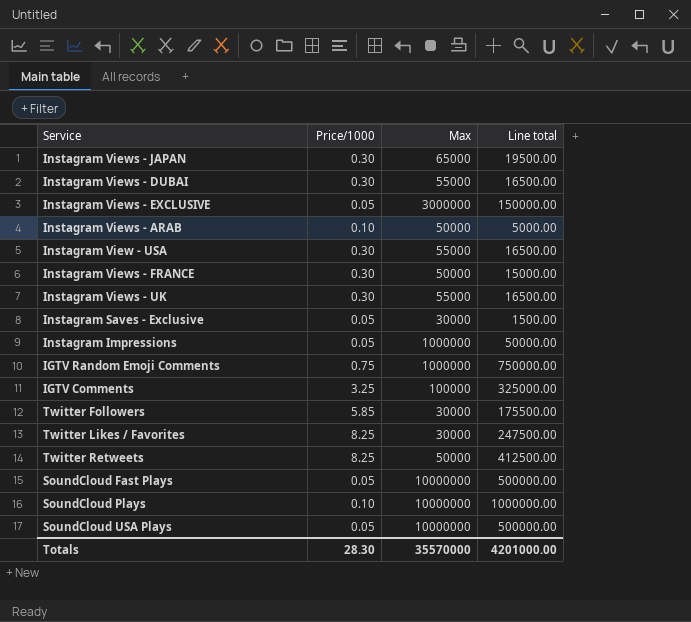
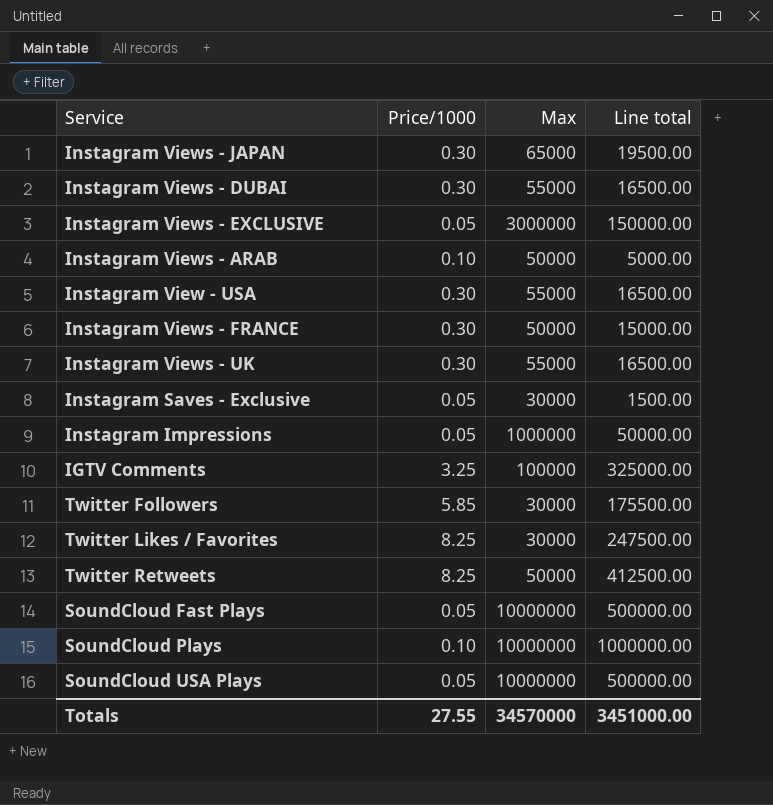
row IGTV Random Emoji Comments: 0.75 | 1000000 | 750000.00 -> none
Totals | Price/1000: 28.30 -> 27.55
Totals | Max: 35570000 -> 34570000
Totals | Line total: 4201000.00 -> 3451000.00

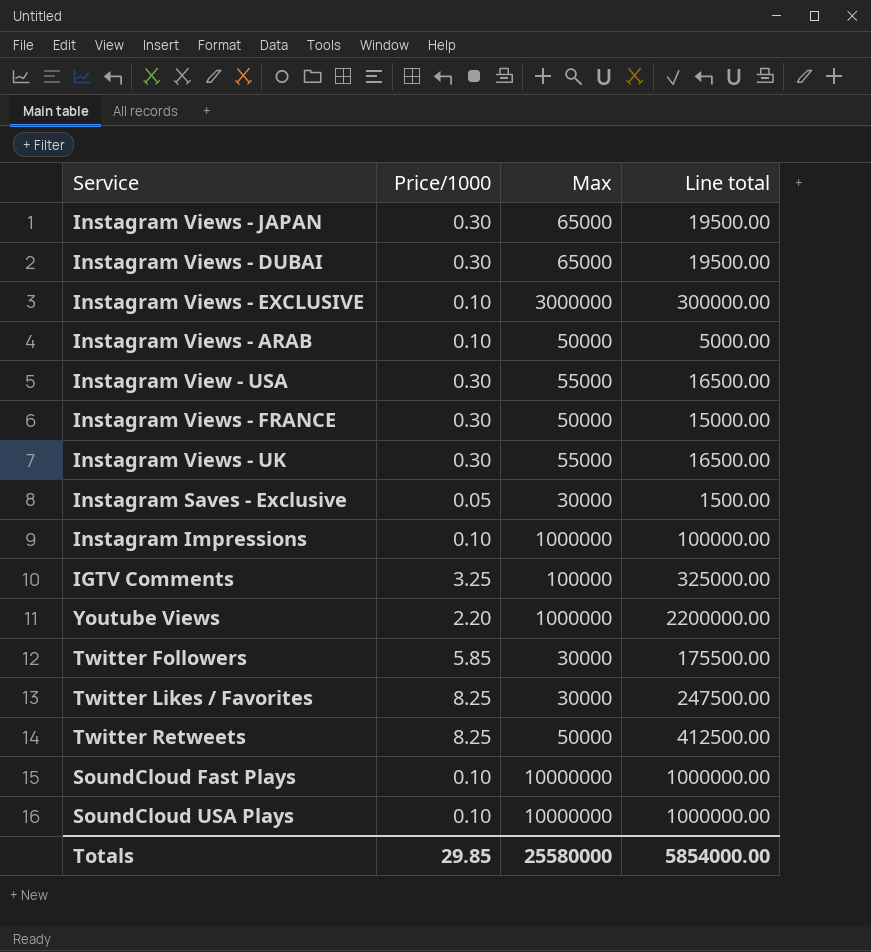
row SoundCloud Plays: 0.10 | 10000000 | 1000000.00 -> none
Instagram Views - DUBAI | Max: 55000 -> 65000
Instagram Views - DUBAI | Line total: 16500.00 -> 19500.00
Instagram Views - EXCLUSIVE | Price/1000: 0.05 -> 0.10
Instagram Views - EXCLUSIVE | Line total: 150000.00 -> 300000.00
Instagram Impressions | Price/1000: 0.05 -> 0.10
Instagram Impressions | Line total: 50000.00 -> 100000.00
row Youtube Views: none -> 2.20 | 1000000 | 2200000.00
SoundCloud Fast Plays | Price/1000: 0.05 -> 0.10
SoundCloud Fast Plays | Line total: 500000.00 -> 1000000.00
SoundCloud USA Plays | Price/1000: 0.05 -> 0.10
SoundCloud USA Plays | Line total: 500000.00 -> 1000000.00
Totals | Price/1000: 27.55 -> 29.85
Totals | Max: 34570000 -> 25580000
Totals | Line total: 3451000.00 -> 5854000.00

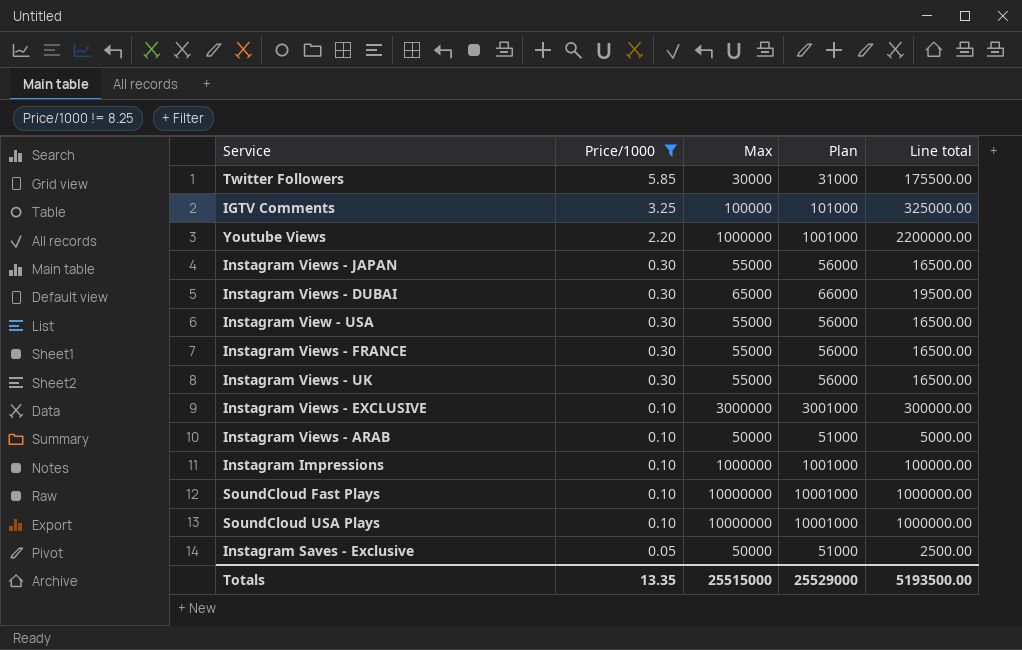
filter: none -> Price/1000 != 8.25
row order: none -> Price/1000 descending
column Plan | formula: none -> [Max] + 1000
Instagram Views - JAPAN | Max: 65000 -> 55000
Instagram Views - JAPAN | Line total: 19500.00 -> 16500.00
Instagram Views - FRANCE | Max: 50000 -> 55000
Instagram Views - FRANCE | Line total: 15000.00 -> 16500.00
Instagram Saves - Exclusive | Max: 30000 -> 50000
Instagram Saves - Exclusive | Line total: 1500.00 -> 2500.00
Totals | Price/1000: 29.85 -> 13.35
Totals | Max: 25580000 -> 25515000
Totals | Line total: 5854000.00 -> 5193500.00

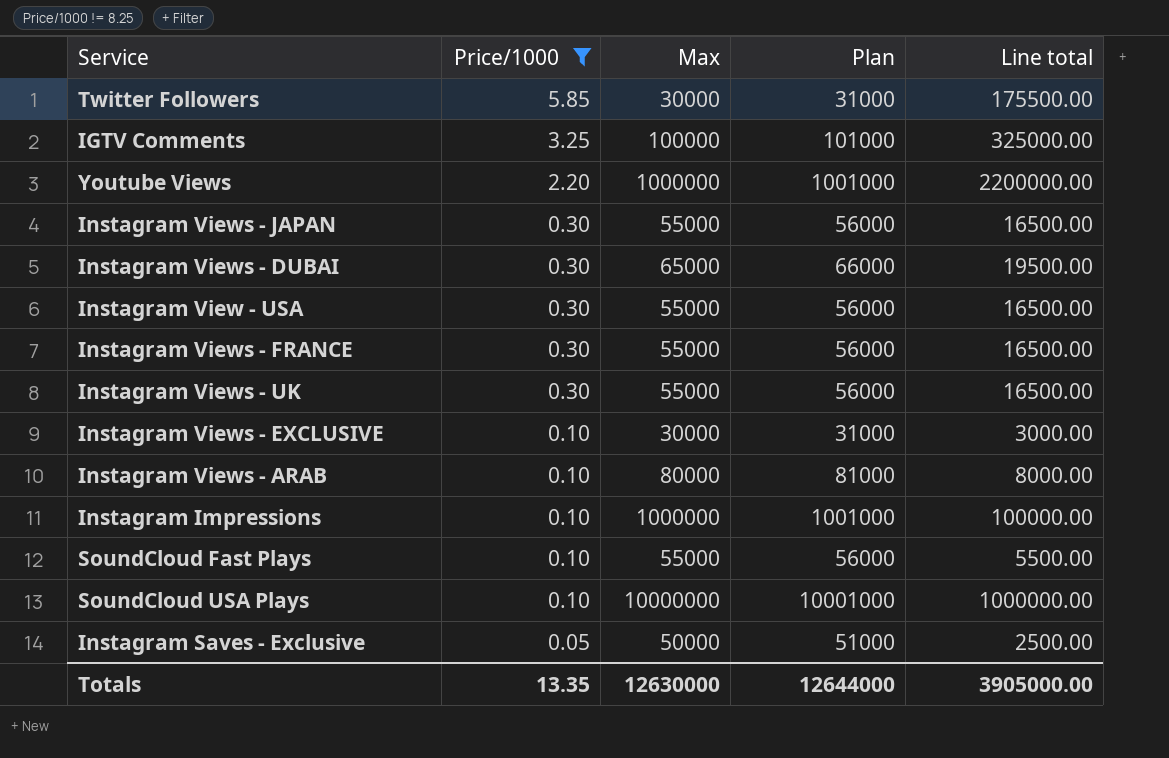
Instagram Views - EXCLUSIVE | Max: 3000000 -> 30000
Instagram Views - EXCLUSIVE | Plan: 3001000 -> 31000
Instagram Views - EXCLUSIVE | Line total: 300000.00 -> 3000.00
Instagram Views - ARAB | Max: 50000 -> 80000
Instagram Views - ARAB | Plan: 51000 -> 81000
Instagram Views - ARAB | Line total: 5000.00 -> 8000.00
SoundCloud Fast Plays | Max: 10000000 -> 55000
SoundCloud Fast Plays | Plan: 10001000 -> 56000
SoundCloud Fast Plays | Line total: 1000000.00 -> 5500.00
Totals | Max: 25515000 -> 12630000
Totals | Plan: 25529000 -> 12644000
Totals | Line total: 5193500.00 -> 3905000.00

